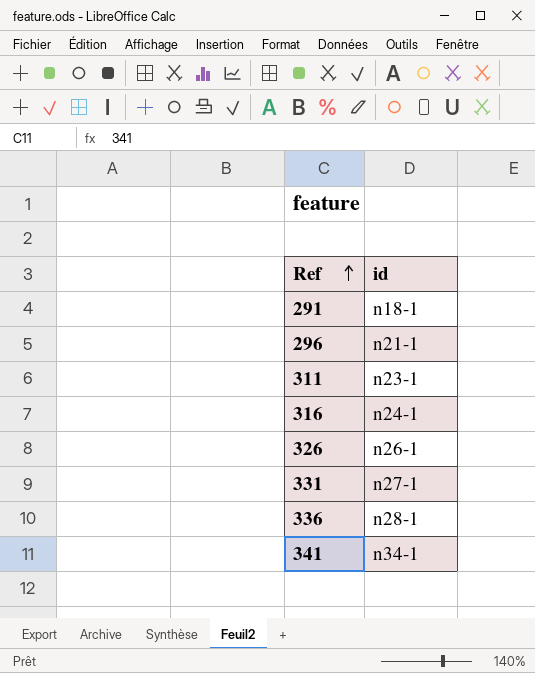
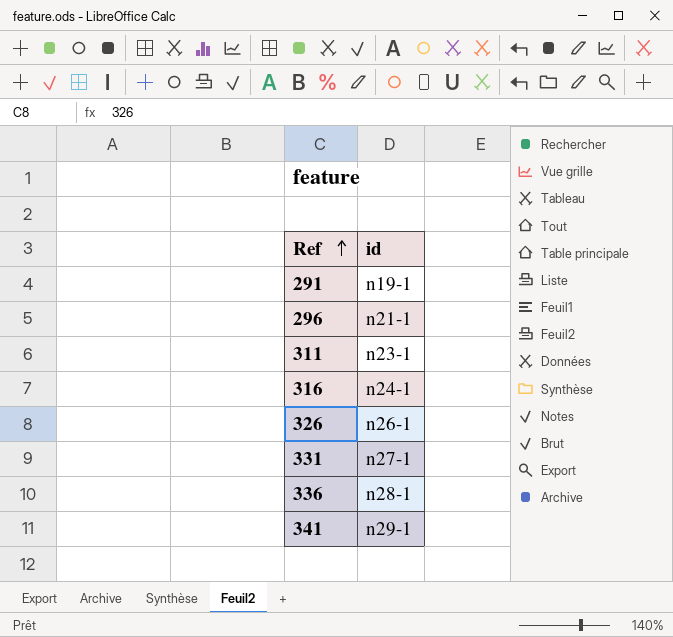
291 | id: n18-1 -> n19-1
341 | id: n34-1 -> n29-1

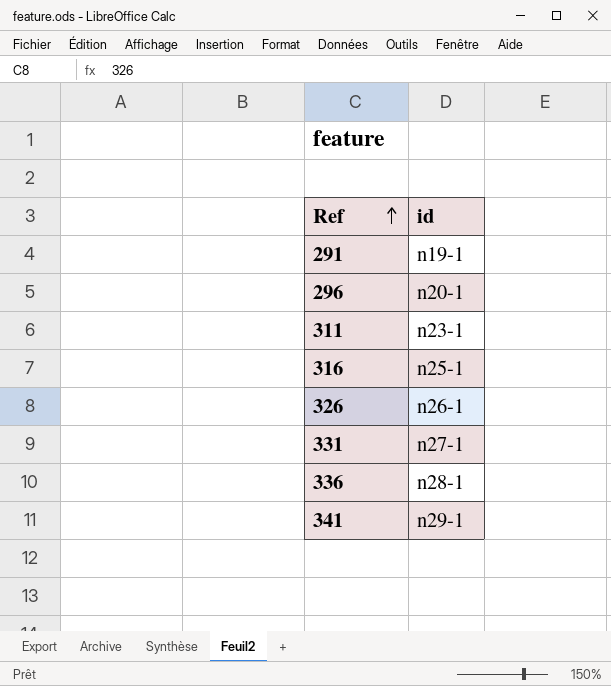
296 | id: n21-1 -> n20-1
316 | id: n24-1 -> n25-1

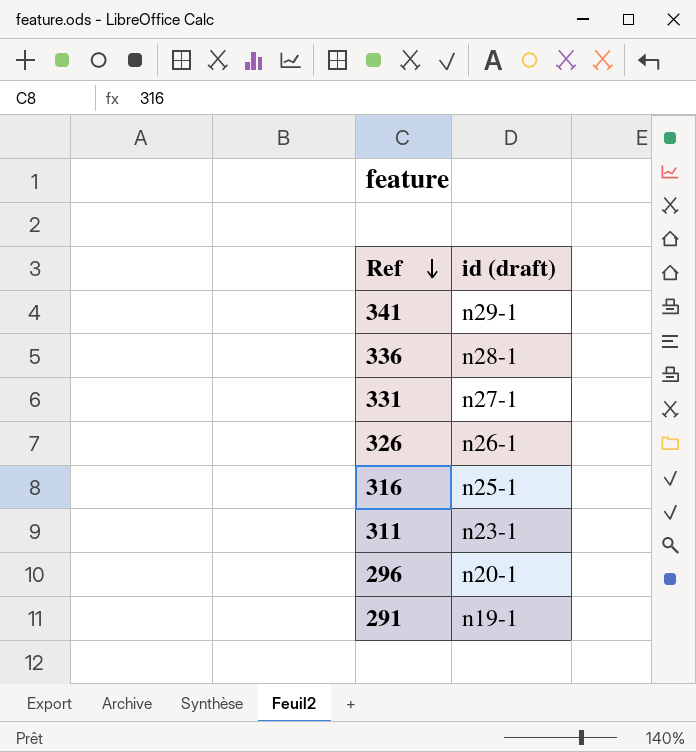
row order: Ref ascending -> Ref descending
column name: id -> id (draft)

